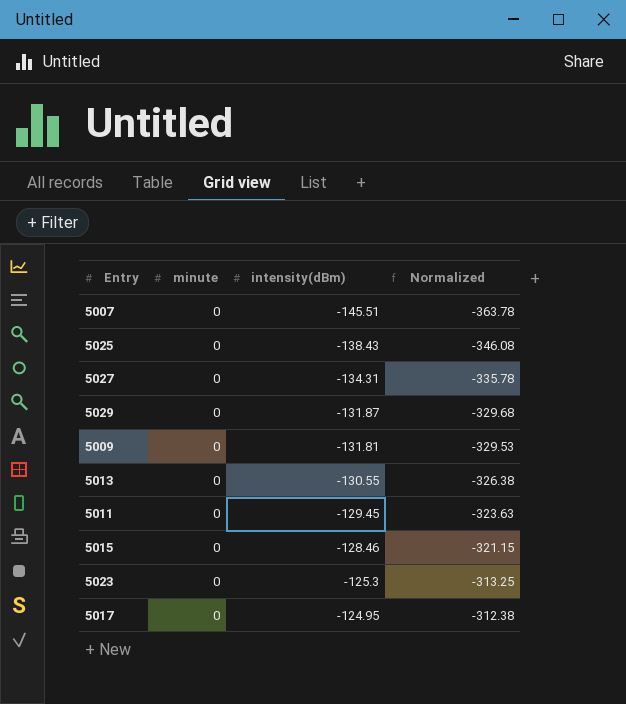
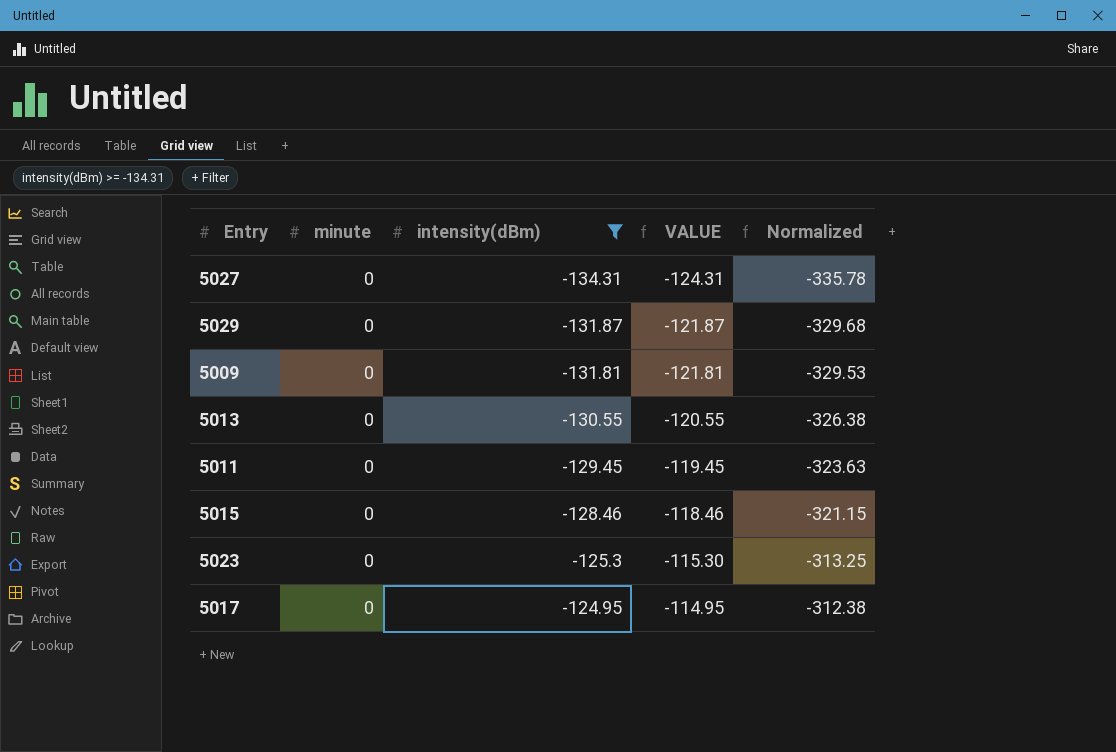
filter: none -> intensity(dBm) >= -134.31
column VALUE | formula: none -> [intensity(dBm)] + 10

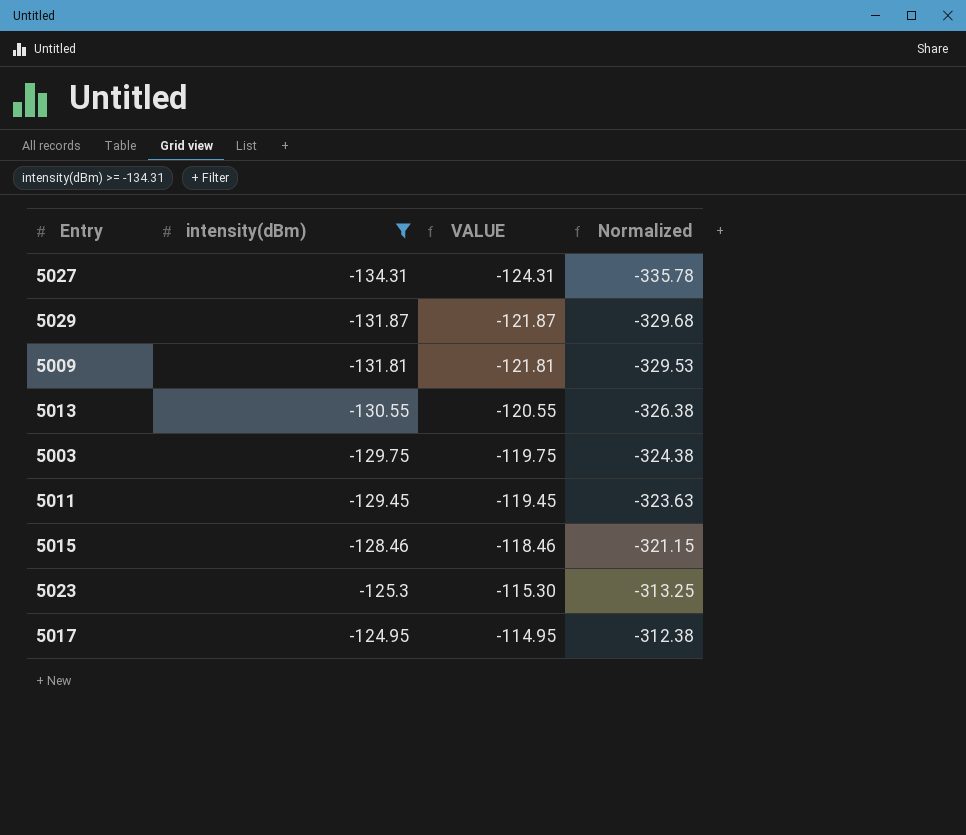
column minute | position: 2 -> none
row 5003: none -> -129.75 | -119.75 | -324.38

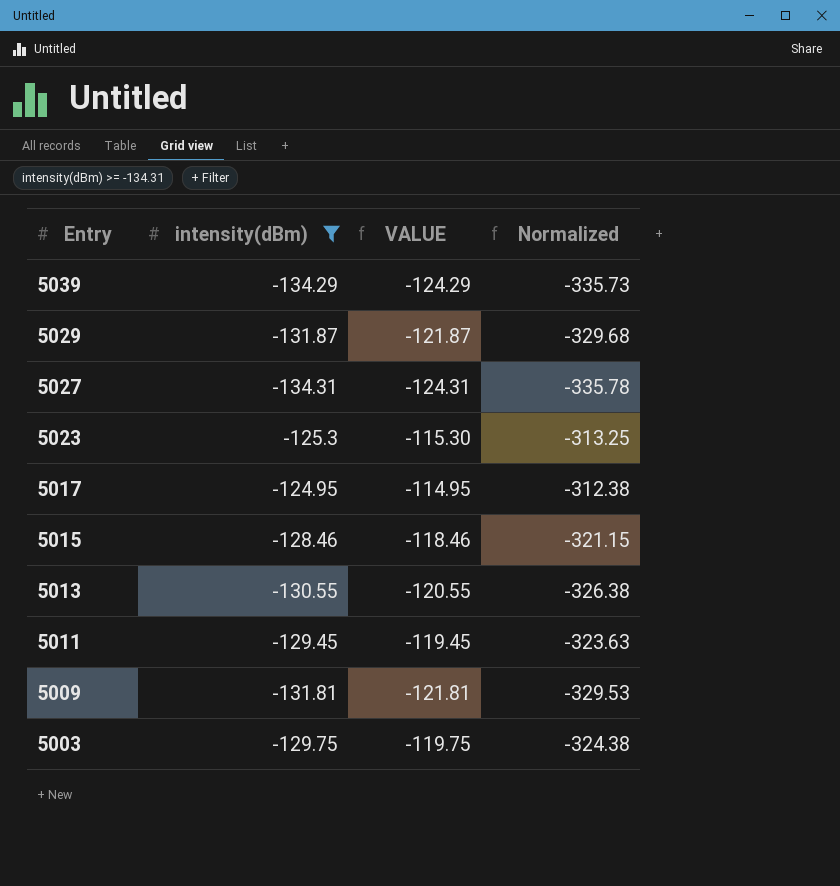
row order: intensity(dBm) ascending -> Entry descending
row 5039: none -> -134.29 | -124.29 | -335.73

